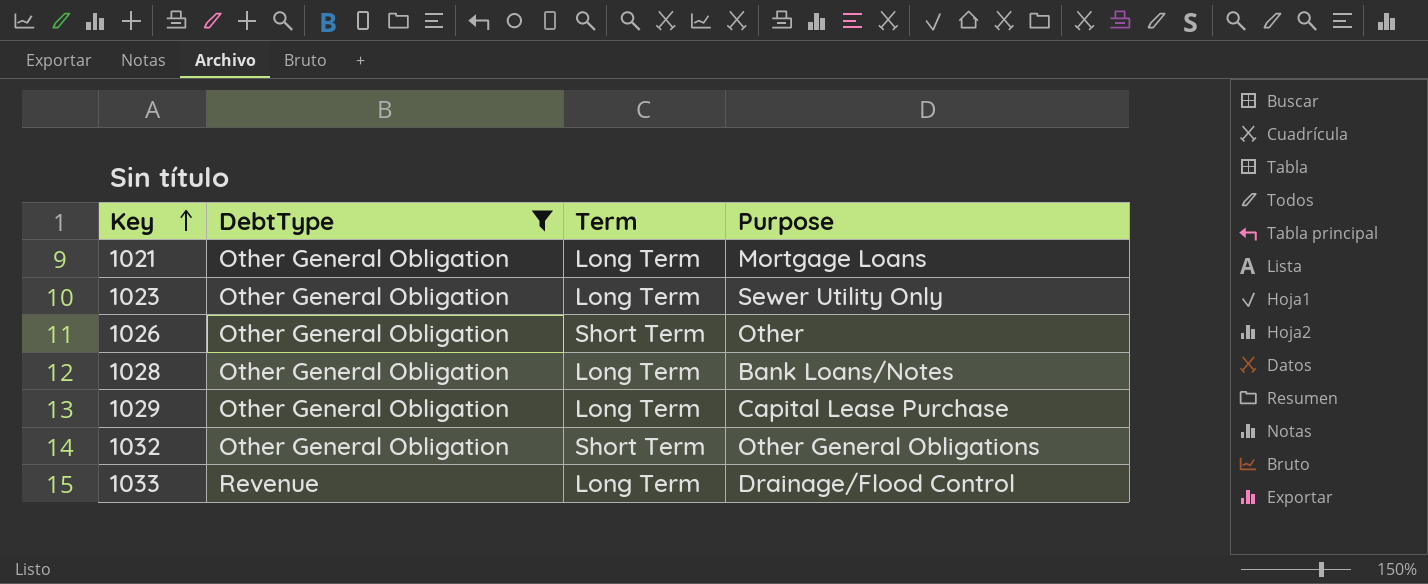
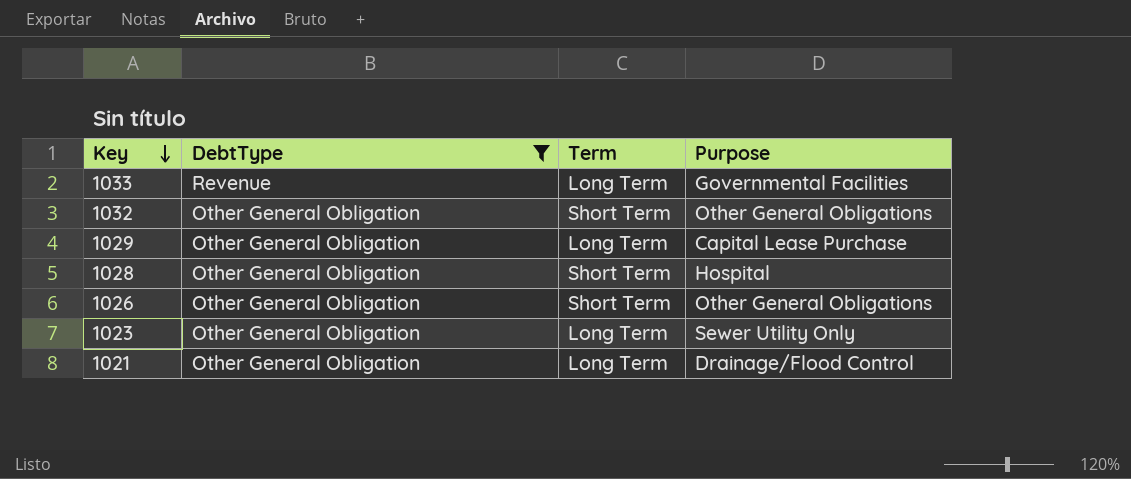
row order: Key ascending -> Key descending
1033 | Purpose: Drainage/Flood Control -> Governmental Facilities
1028 | Term: Long Term -> Short Term
1028 | Purpose: Bank Loans/Notes -> Hospital
1026 | Purpose: Other -> Other General Obligations
1021 | Purpose: Mortgage Loans -> Drainage/Flood Control

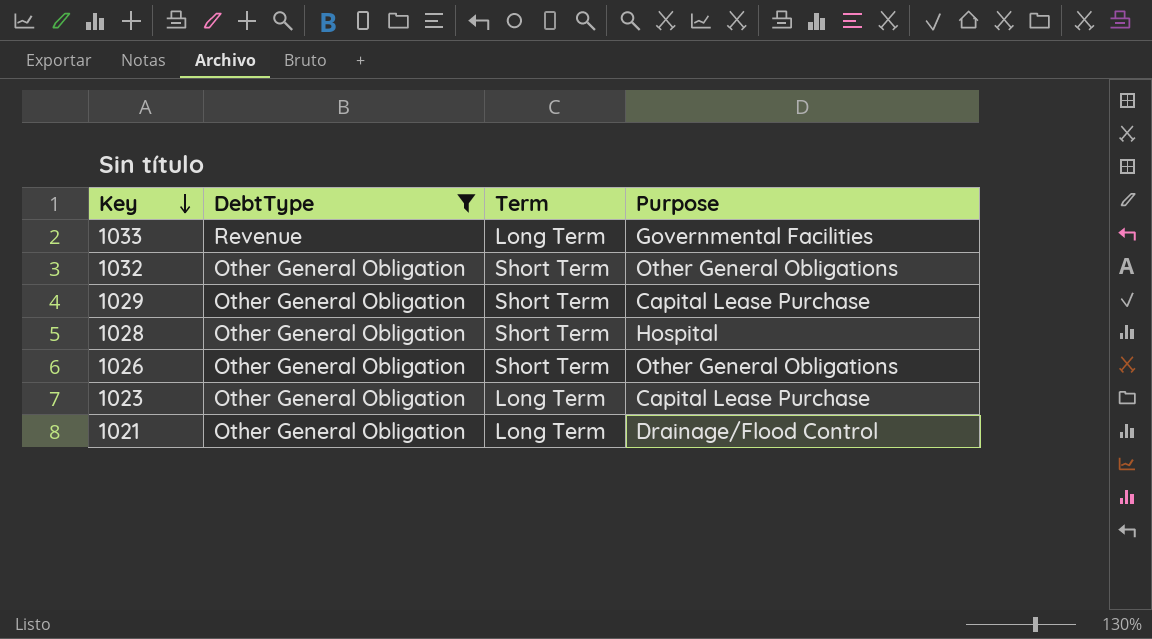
1029 | Term: Long Term -> Short Term
1023 | Purpose: Sewer Utility Only -> Capital Lease Purchase

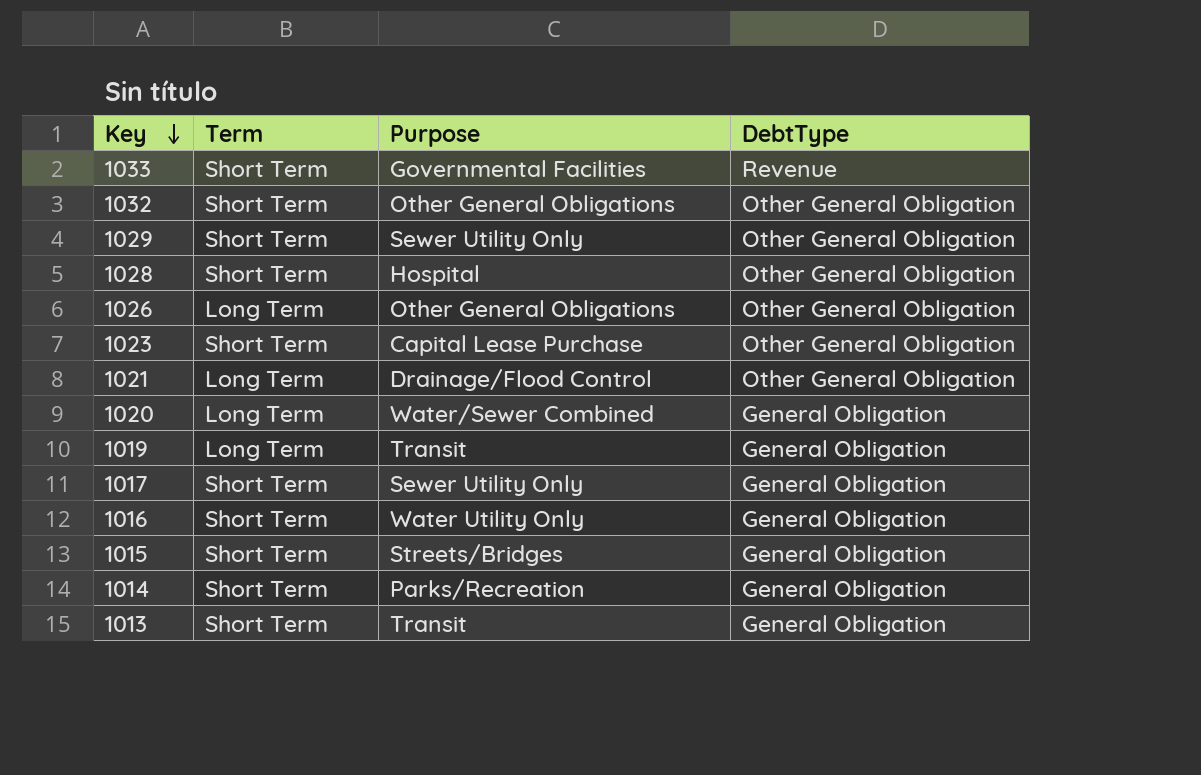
filter: DebtType != General Obligation -> none
column DebtType | position: 2 -> 4
1033 | Term: Long Term -> Short Term
1029 | Purpose: Capital Lease Purchase -> Sewer Utility Only
1026 | Term: Short Term -> Long Term
1023 | Term: Long Term -> Short Term

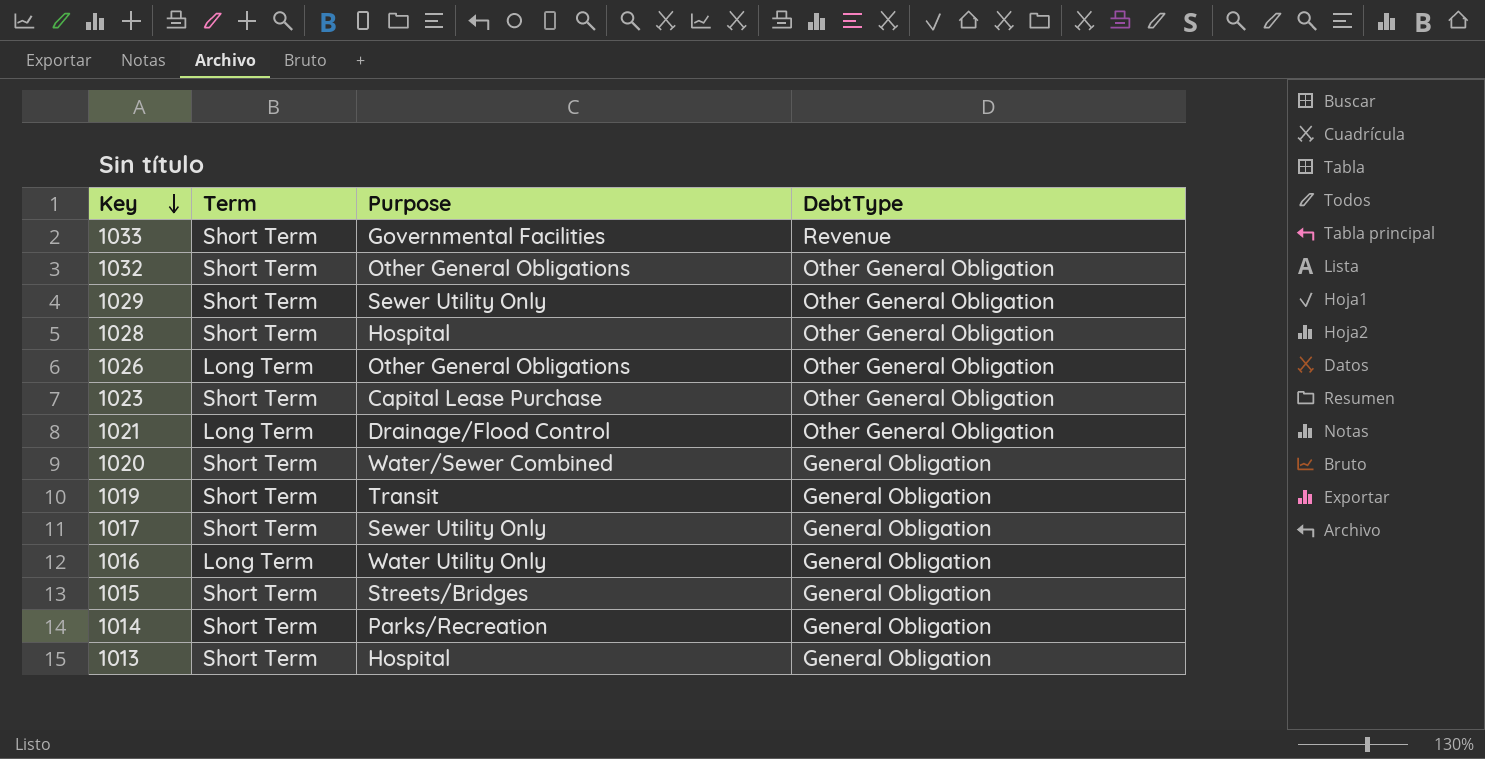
1020 | Term: Long Term -> Short Term
1019 | Term: Long Term -> Short Term
1016 | Term: Short Term -> Long Term
1013 | Purpose: Transit -> Hospital

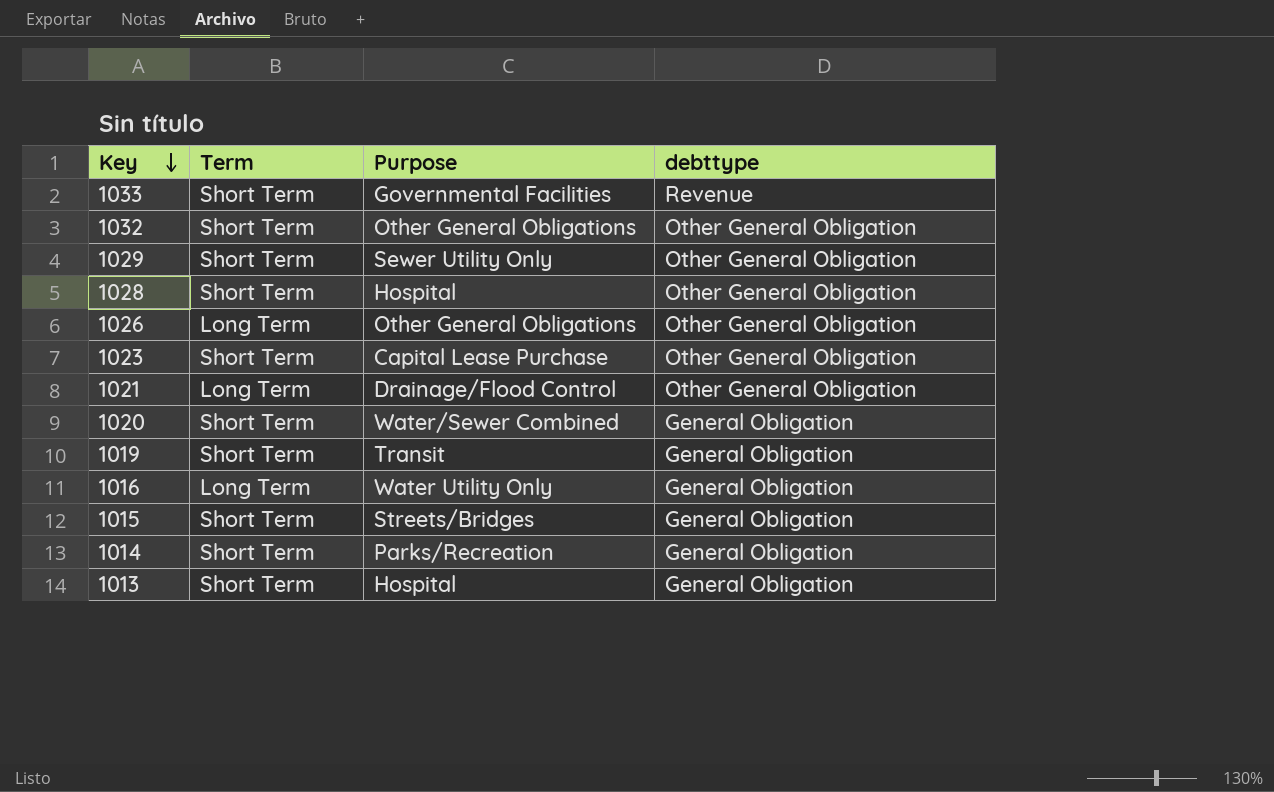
column name: DebtType -> debttype
row 1017: Short Term | Sewer Utility Only | General Obligation -> none

